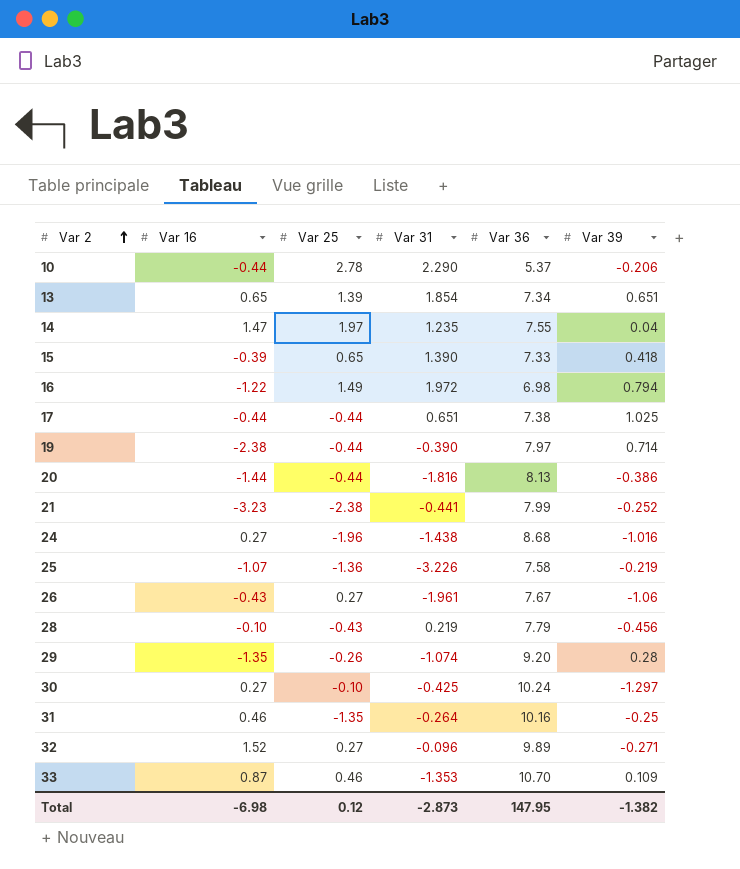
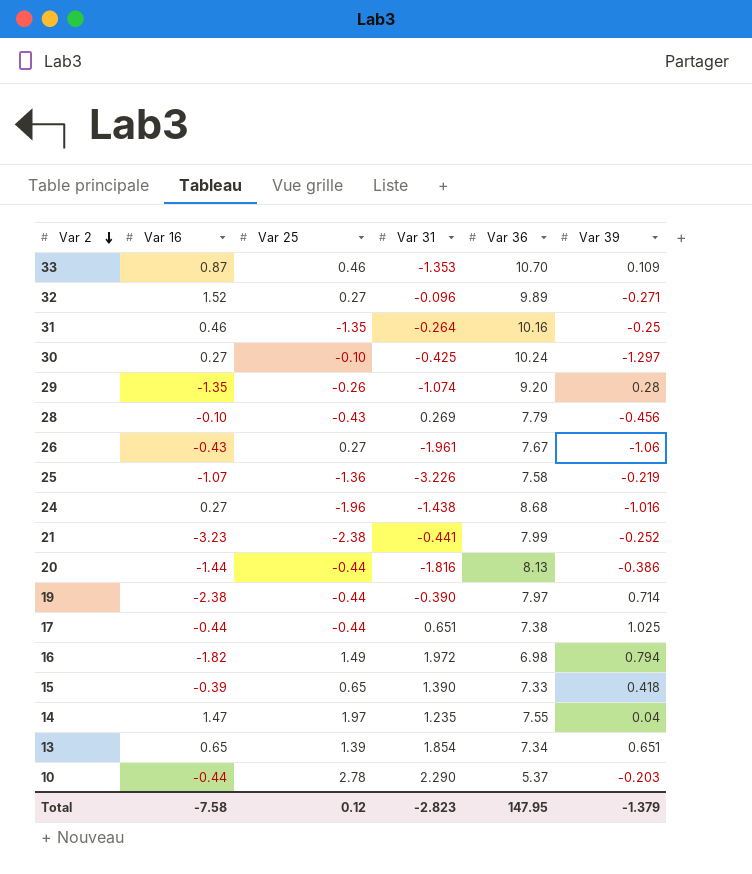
row order: Var 2 ascending -> Var 2 descending
28 | Var 31: 0.219 -> 0.269
16 | Var 16: -1.22 -> -1.82
10 | Var 39: -0.206 -> -0.203
Total | Var 16: -6.98 -> -7.58
Total | Var 31: -2.873 -> -2.823
Total | Var 39: -1.382 -> -1.379

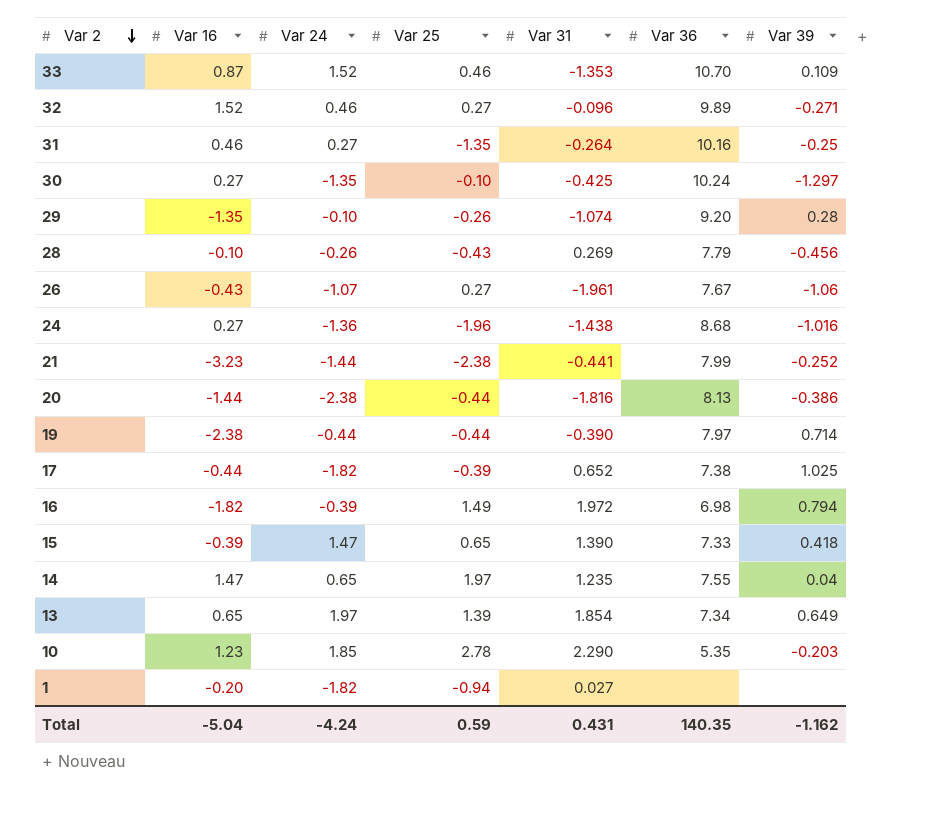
column Var 24 | position: none -> 3
row 25: -1.07 | -1.36 | -3.226 | 7.58 | -0.219 -> none
17 | Var 25: -0.44 -> -0.39
17 | Var 31: 0.651 -> 0.652
13 | Var 39: 0.651 -> 0.649
10 | Var 16: -0.44 -> 1.23
10 | Var 36: 5.37 -> 5.35
row 1: none -> -0.20 | -1.82 | -0.94 | 0.027 | none | none
Total | Var 16: -7.58 -> -5.04
Total | Var 25: 0.12 -> 0.59
Total | Var 31: -2.823 -> 0.431
Total | Var 36: 147.95 -> 140.35
Total | Var 39: -1.379 -> -1.162

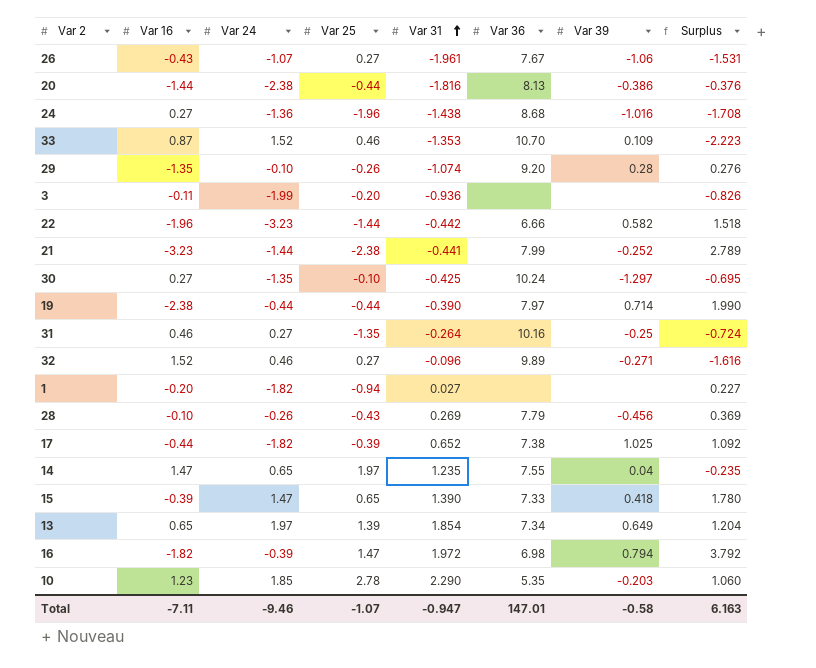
row order: Var 2 descending -> Var 31 ascending
column Surplus | formula: none -> [Var 31] - [Var 16]
row 3: none -> -0.11 | -1.99 | -0.20 | -0.936 | none | none | -0.826
row 22: none -> -1.96 | -3.23 | -1.44 | -0.442 | 6.66 | 0.582 | 1.518
16 | Var 25: 1.49 -> 1.47
Total | Var 16: -5.04 -> -7.11
Total | Var 24: -4.24 -> -9.46
Total | Var 25: 0.59 -> -1.07
Total | Var 31: 0.431 -> -0.947
Total | Var 36: 140.35 -> 147.01
Total | Var 39: -1.162 -> -0.58

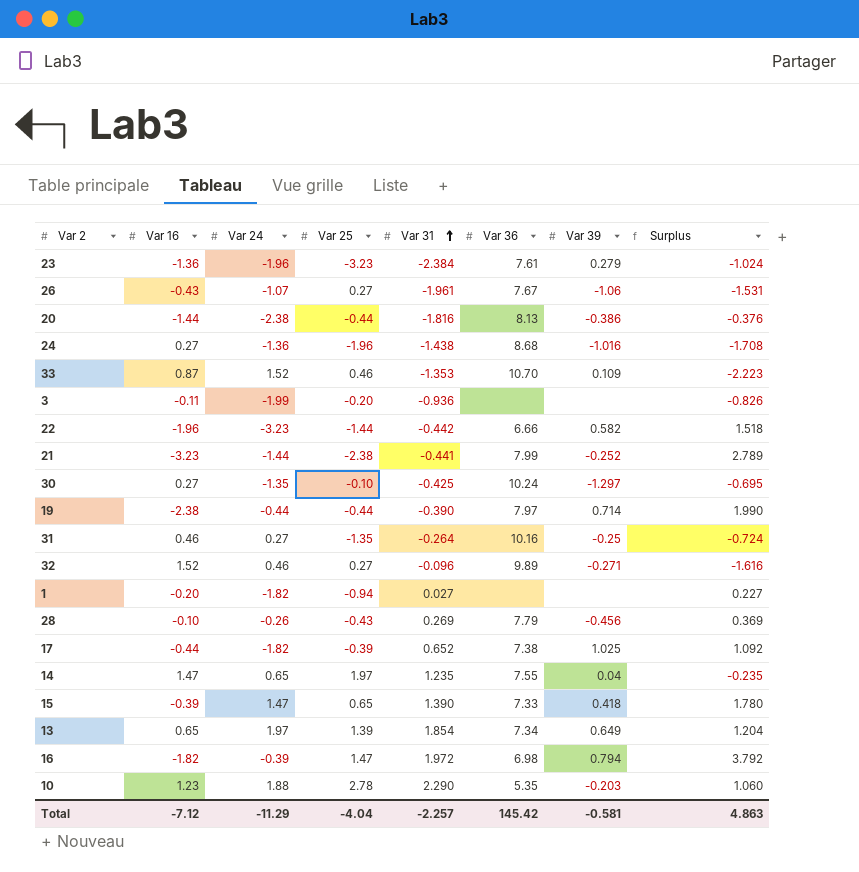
row 29: -1.35 | -0.10 | -0.26 | -1.074 | 9.20 | 0.28 | 0.276 -> none
row 23: none -> -1.36 | -1.96 | -3.23 | -2.384 | 7.61 | 0.279 | -1.024
10 | Var 24: 1.85 -> 1.88
Total | Var 16: -7.11 -> -7.12
Total | Var 24: -9.46 -> -11.29
Total | Var 25: -1.07 -> -4.04
Total | Var 31: -0.947 -> -2.257
Total | Var 36: 147.01 -> 145.42
Total | Var 39: -0.58 -> -0.581
Total | Surplus: 6.163 -> 4.863

